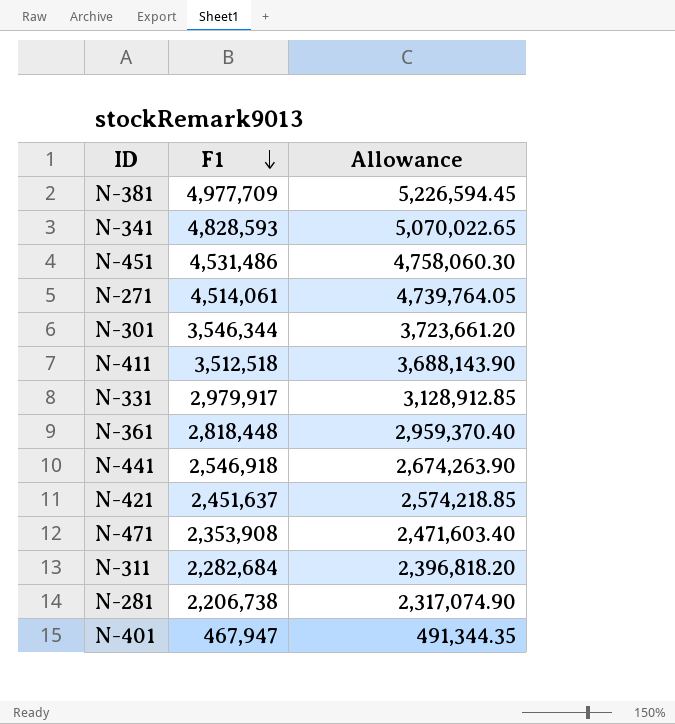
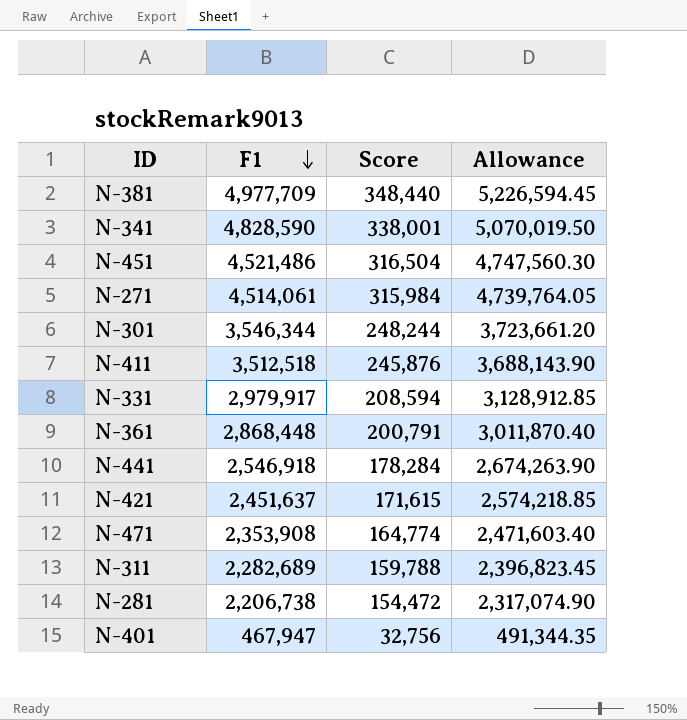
column Score | formula: none -> [F1] * 0.07
N-341 | F1: 4,828,593 -> 4,828,590
N-341 | Allowance: 5,070,022.65 -> 5,070,019.50
N-451 | F1: 4,531,486 -> 4,521,486
N-451 | Allowance: 4,758,060.30 -> 4,747,560.30
N-361 | F1: 2,818,448 -> 2,868,448
N-361 | Allowance: 2,959,370.40 -> 3,011,870.40
N-311 | F1: 2,282,684 -> 2,282,689
N-311 | Allowance: 2,396,818.20 -> 2,396,823.45

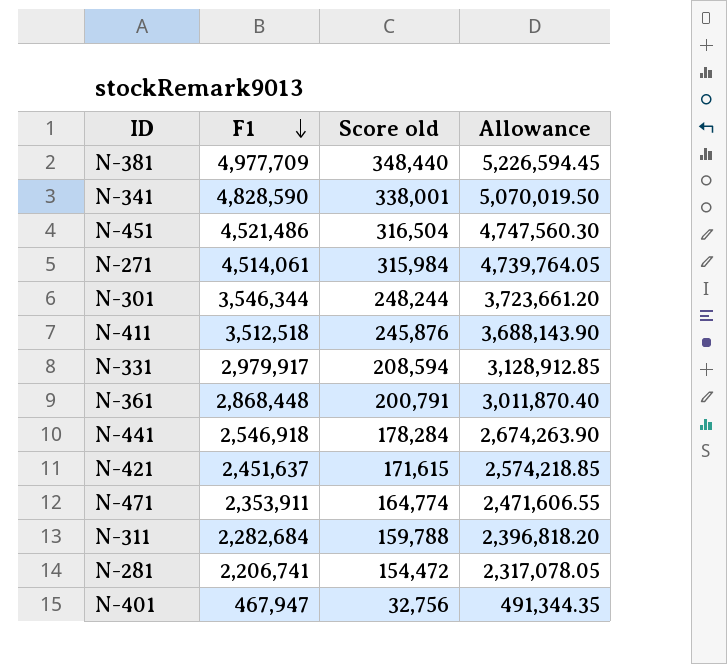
column name: Score -> Score old
N-471 | F1: 2,353,908 -> 2,353,911
N-471 | Allowance: 2,471,603.40 -> 2,471,606.55
N-311 | F1: 2,282,689 -> 2,282,684
N-311 | Allowance: 2,396,823.45 -> 2,396,818.20
N-281 | F1: 2,206,738 -> 2,206,741
N-281 | Allowance: 2,317,074.90 -> 2,317,078.05

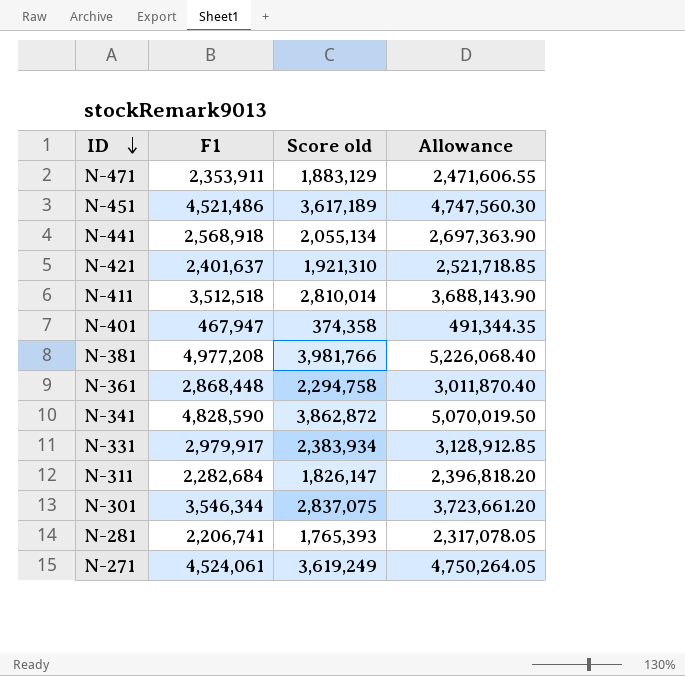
row order: F1 descending -> ID descending
column Score old | formula: [F1] * 0.07 -> [F1] * 0.8
N-441 | F1: 2,546,918 -> 2,568,918
N-441 | Allowance: 2,674,263.90 -> 2,697,363.90
N-421 | F1: 2,451,637 -> 2,401,637
N-421 | Allowance: 2,574,218.85 -> 2,521,718.85
N-381 | F1: 4,977,709 -> 4,977,208
N-381 | Allowance: 5,226,594.45 -> 5,226,068.40
N-271 | F1: 4,514,061 -> 4,524,061
N-271 | Allowance: 4,739,764.05 -> 4,750,264.05

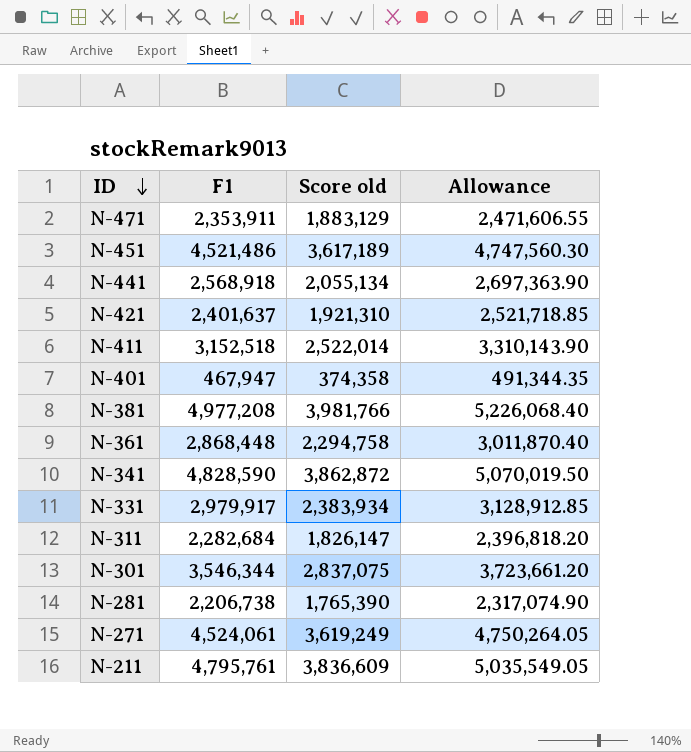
N-411 | F1: 3,512,518 -> 3,152,518
N-411 | Score old: 2,810,014 -> 2,522,014
N-411 | Allowance: 3,688,143.90 -> 3,310,143.90
N-281 | F1: 2,206,741 -> 2,206,738
N-281 | Score old: 1,765,393 -> 1,765,390
N-281 | Allowance: 2,317,078.05 -> 2,317,074.90
row N-211: none -> 4,795,761 | 3,836,609 | 5,035,549.05

